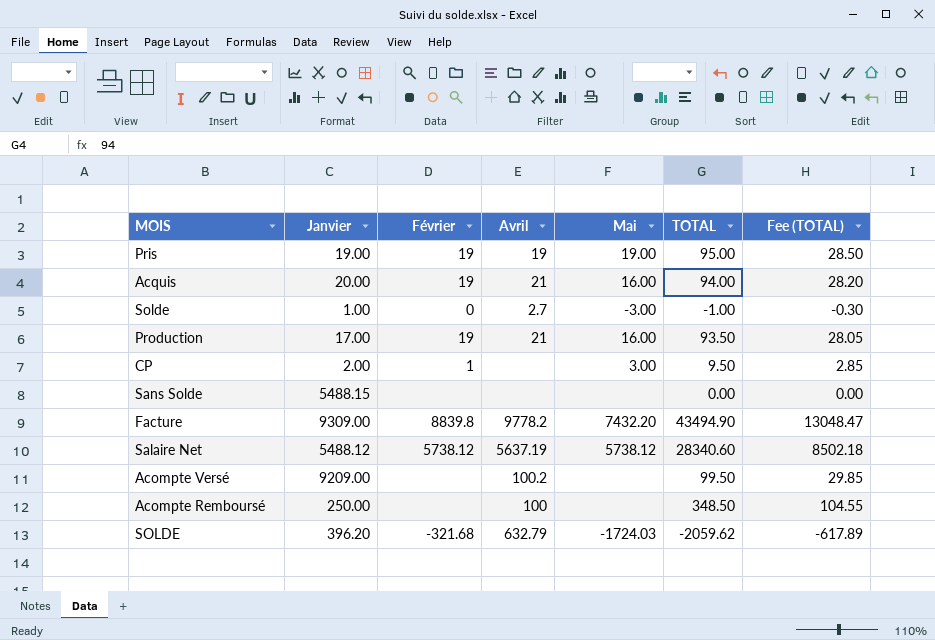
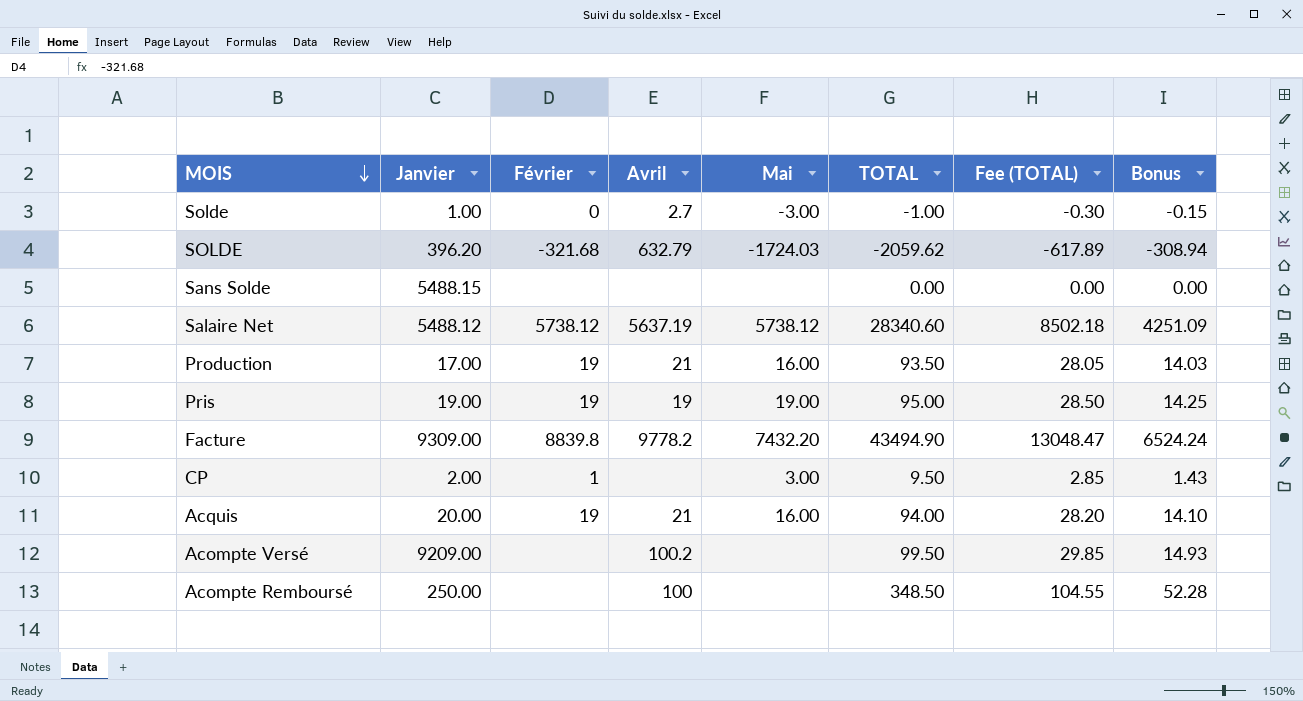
row order: none -> MOIS descending
column Bonus | formula: none -> [TOTAL] * 0.15

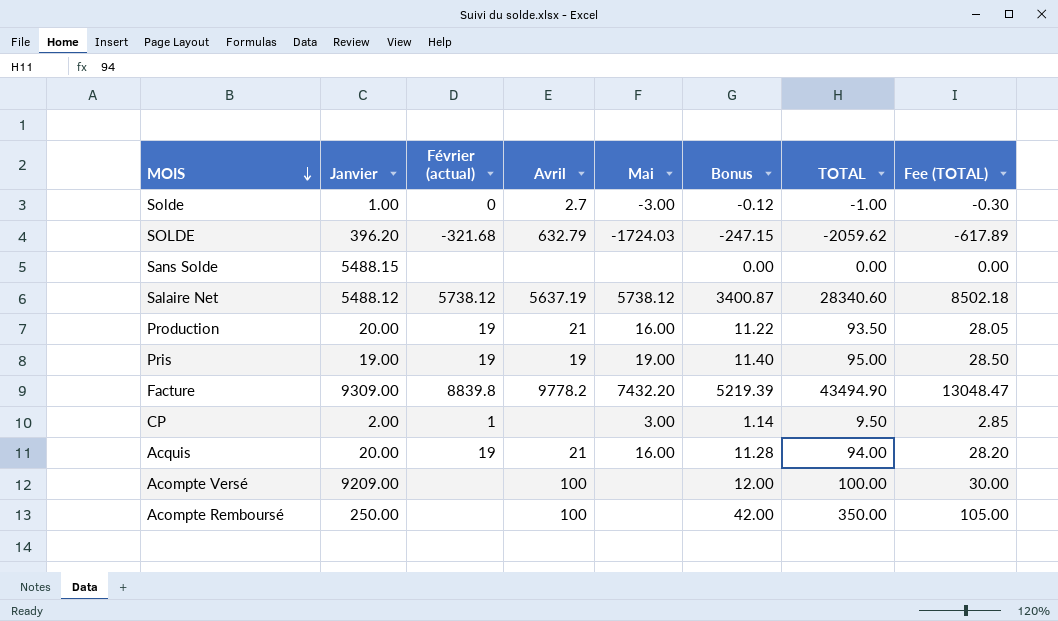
column name: Février -> Février (actual)
column Bonus | formula: [TOTAL] * 0.15 -> [TOTAL] * 0.12
column Bonus | position: 8 -> 6
Production | Janvier: 17.00 -> 20.00
Acompte Versé | Avril: 100.2 -> 100
Acompte Versé | TOTAL: 99.50 -> 100.00
Acompte Versé | Fee (TOTAL): 29.85 -> 30.00
Acompte Remboursé | TOTAL: 348.50 -> 350.00
Acompte Remboursé | Fee (TOTAL): 104.55 -> 105.00

